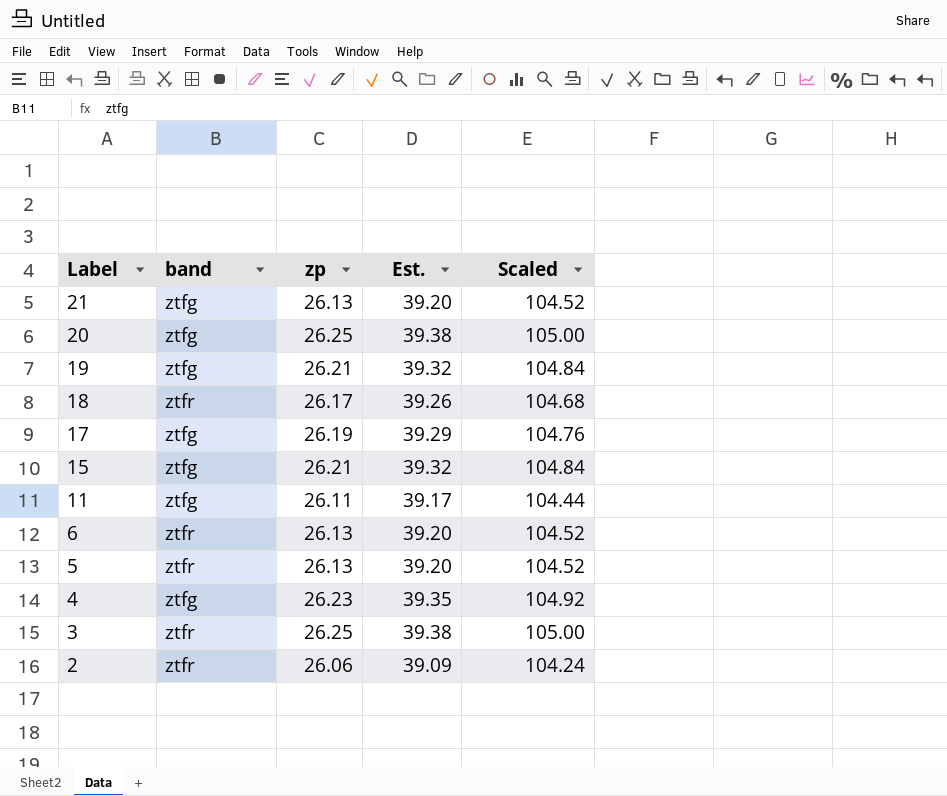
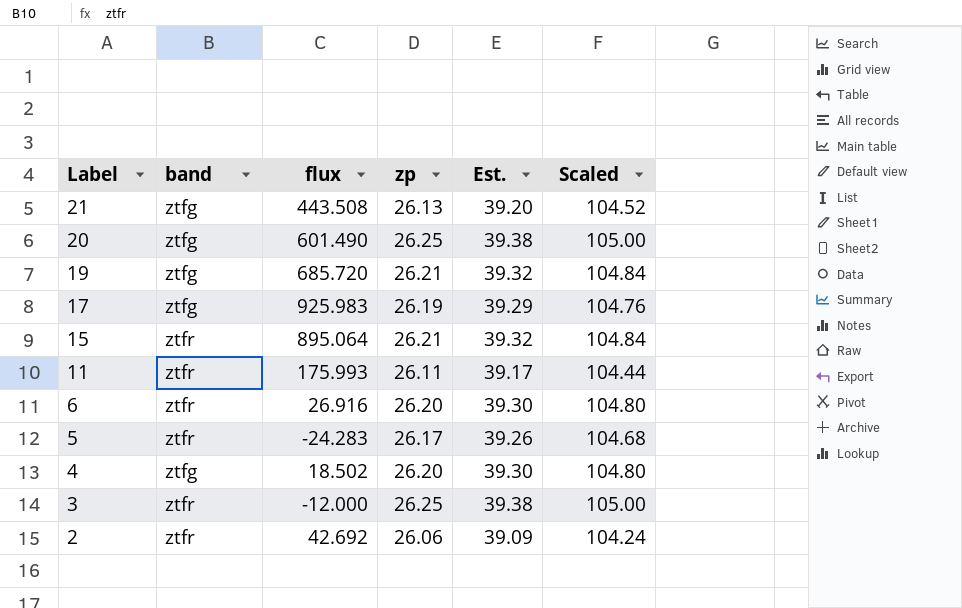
column flux | position: none -> 3
row 18: ztfr | 26.17 | 39.26 | 104.68 -> none
15 | band: ztfg -> ztfr
11 | band: ztfg -> ztfr
6 | zp: 26.13 -> 26.20
6 | Est.: 39.20 -> 39.30
6 | Scaled: 104.52 -> 104.80
5 | zp: 26.13 -> 26.17
5 | Est.: 39.20 -> 39.26
5 | Scaled: 104.52 -> 104.68
4 | zp: 26.23 -> 26.20
4 | Est.: 39.35 -> 39.30
4 | Scaled: 104.92 -> 104.80

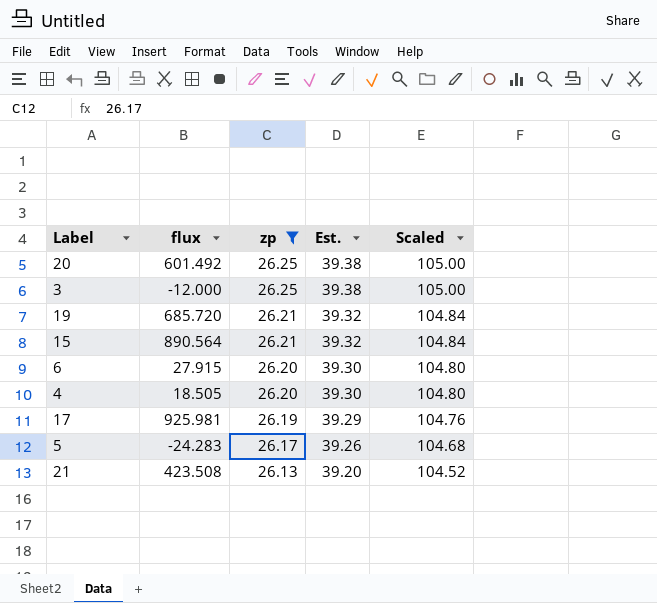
filter: none -> zp >= 26.13
row order: Label descending -> zp descending
column band | position: 2 -> none
20 | flux: 601.490 -> 601.492
15 | flux: 895.064 -> 890.564
6 | flux: 26.916 -> 27.915
4 | flux: 18.502 -> 18.505
17 | flux: 925.983 -> 925.981
21 | flux: 443.508 -> 423.508

